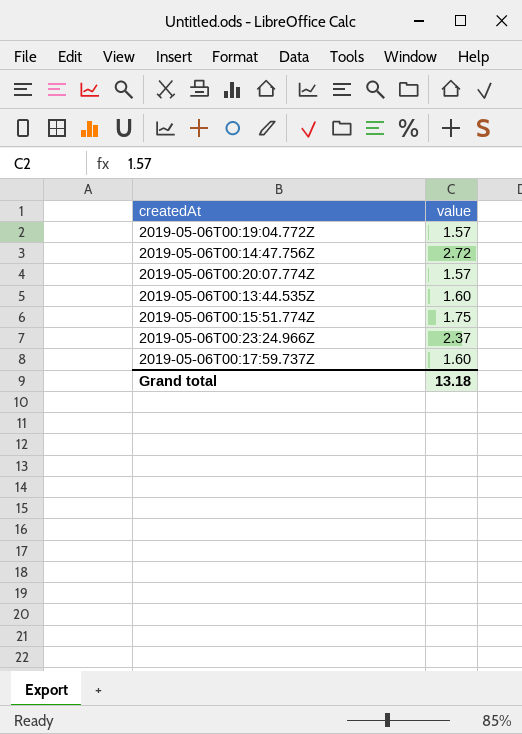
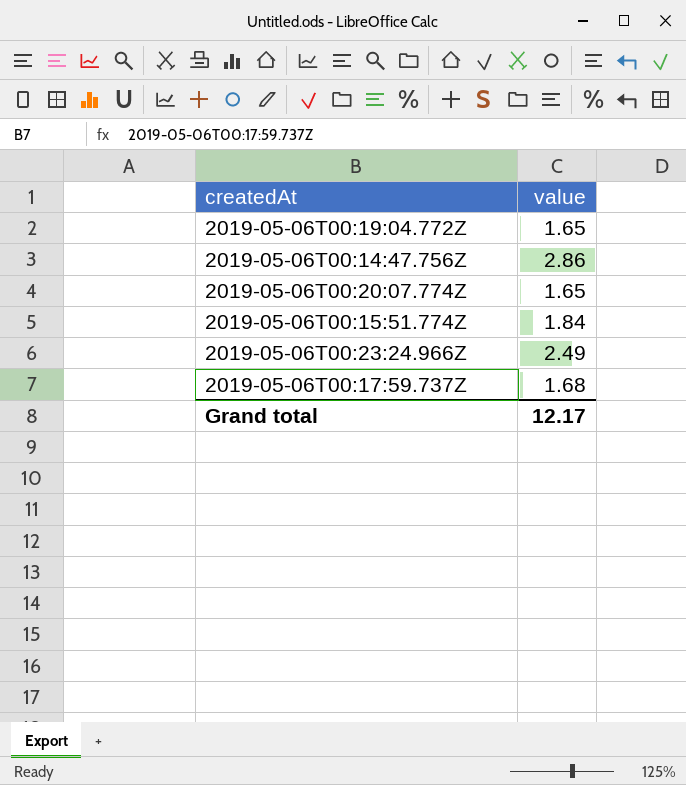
row 2019-05-06T00:13:44.535Z: 1.60 -> none
2019-05-06T00:19:04.772Z | value: 1.57 -> 1.65
2019-05-06T00:14:47.756Z | value: 2.72 -> 2.86
2019-05-06T00:20:07.774Z | value: 1.57 -> 1.65
2019-05-06T00:15:51.774Z | value: 1.75 -> 1.84
2019-05-06T00:23:24.966Z | value: 2.37 -> 2.49
2019-05-06T00:17:59.737Z | value: 1.60 -> 1.68
Grand total | value: 13.18 -> 12.17

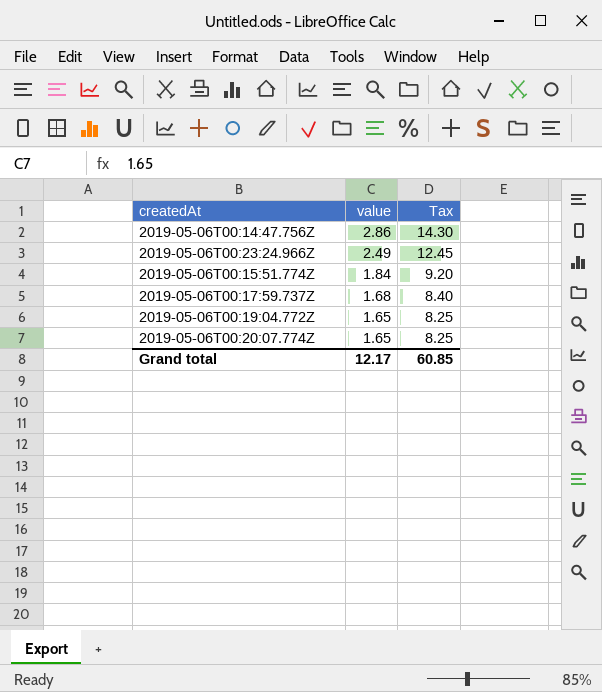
row order: none -> value descending
column Tax | formula: none -> [value] * 5

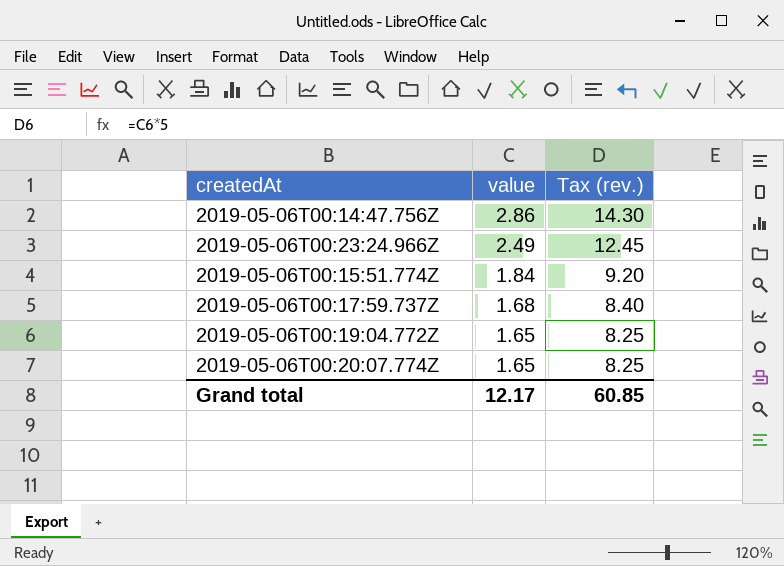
column name: Tax -> Tax (rev.)

